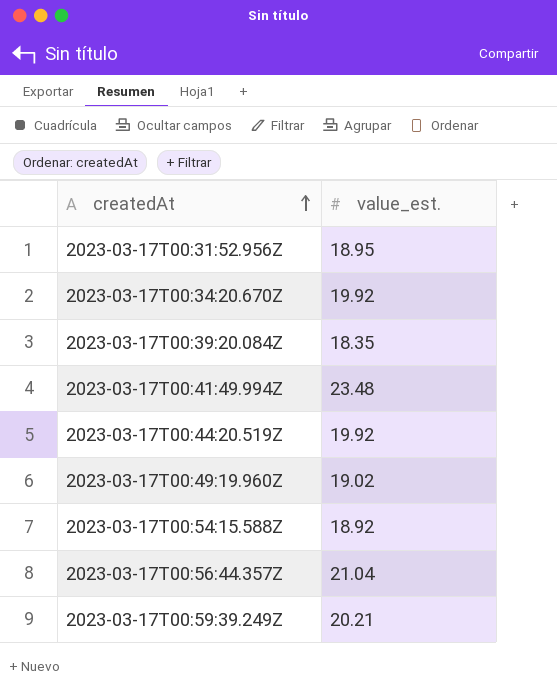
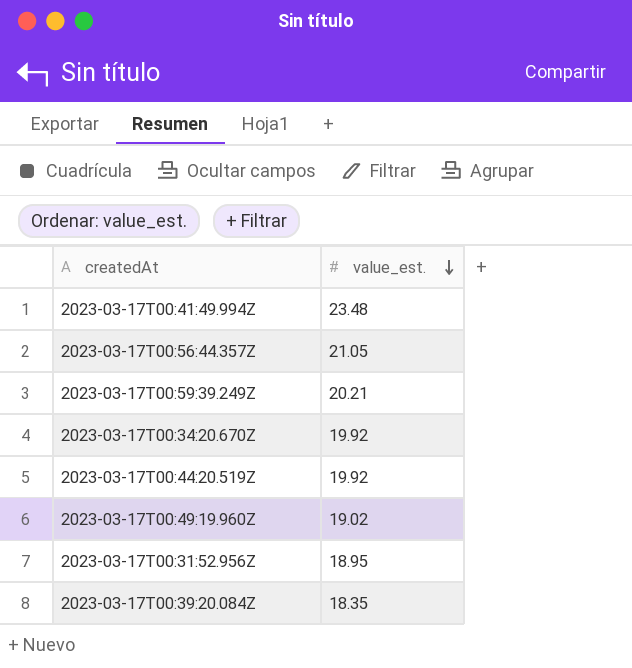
row order: createdAt ascending -> value_est. descending
row 2023-03-17T00:54:15.588Z: 18.92 -> none
2023-03-17T00:56:44.357Z | value_est.: 21.04 -> 21.05

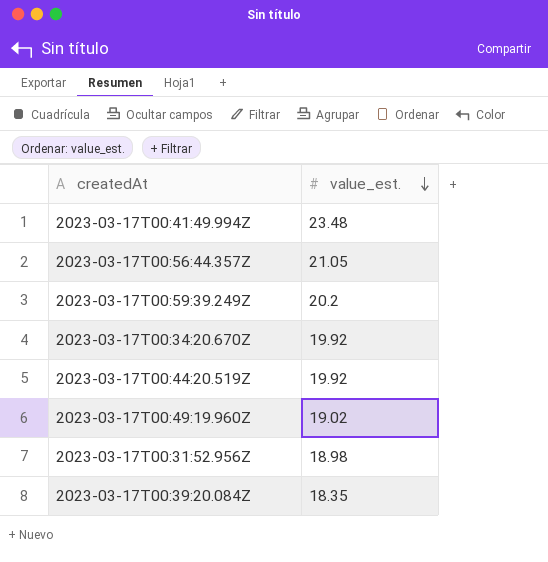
2023-03-17T00:59:39.249Z | value_est.: 20.21 -> 20.2
2023-03-17T00:31:52.956Z | value_est.: 18.95 -> 18.98

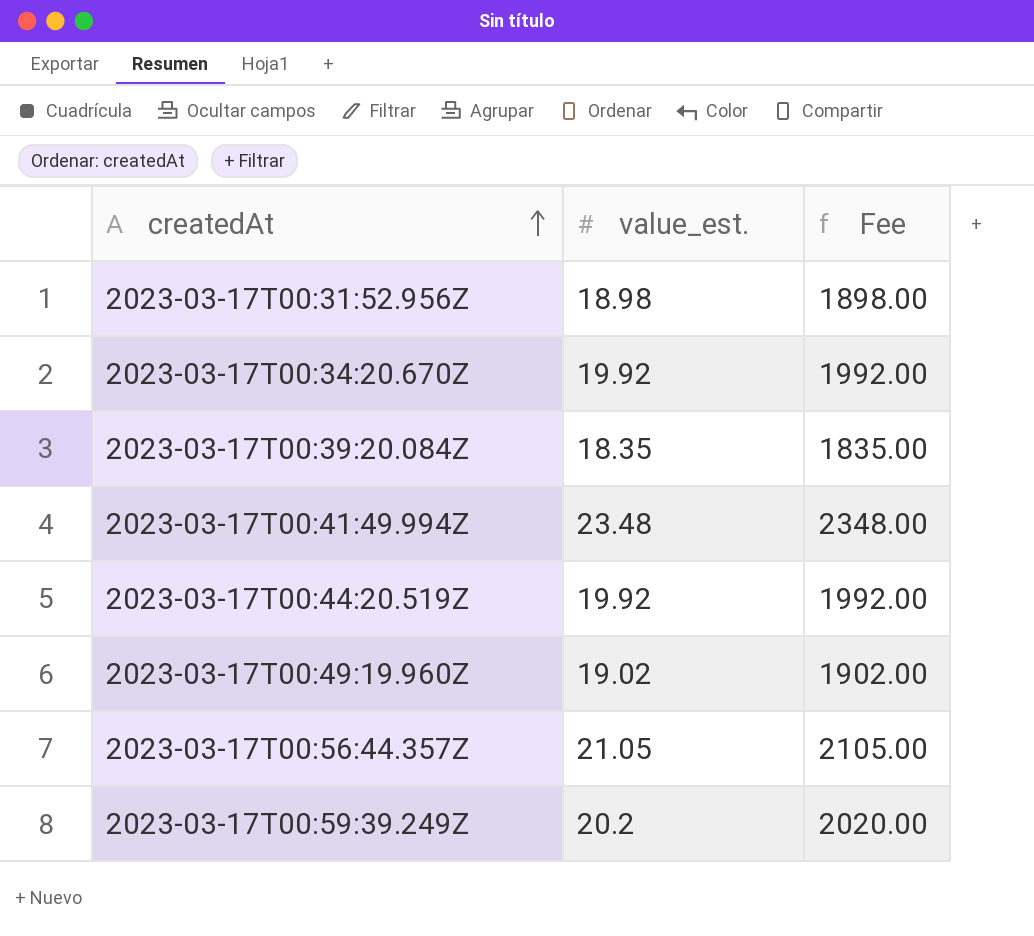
row order: value_est. descending -> createdAt ascending
column Fee | formula: none -> [value_est.] * 100

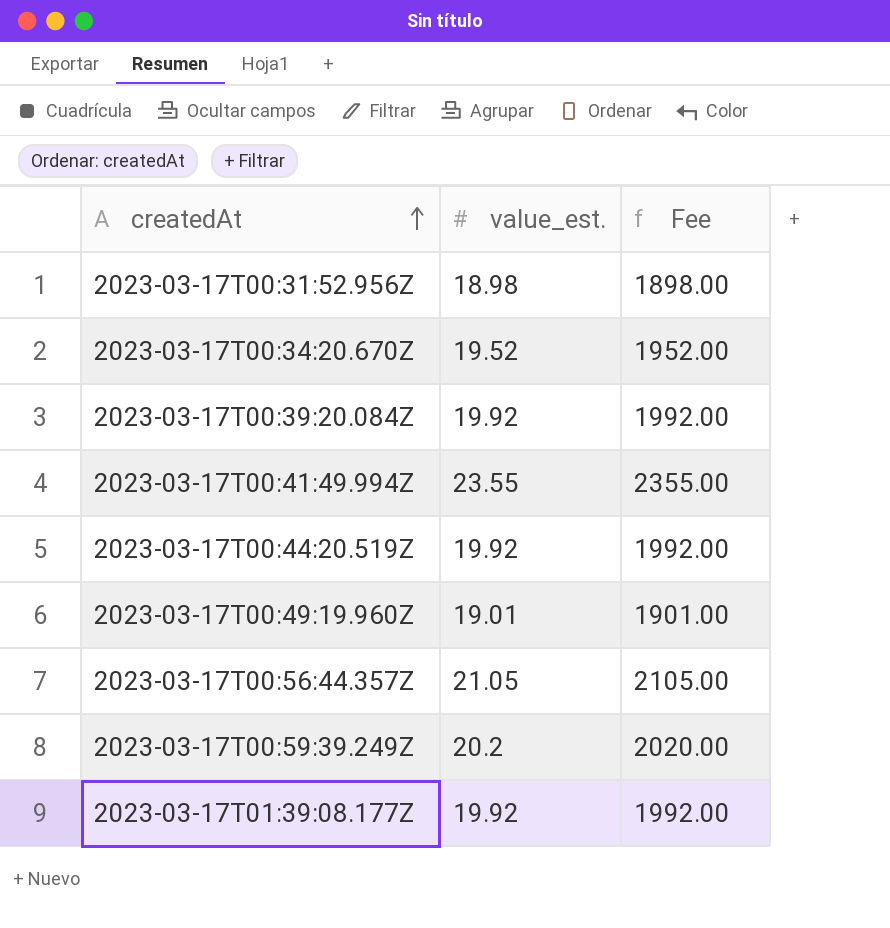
2023-03-17T00:34:20.670Z | value_est.: 19.92 -> 19.52
2023-03-17T00:34:20.670Z | Fee: 1992.00 -> 1952.00
2023-03-17T00:39:20.084Z | value_est.: 18.35 -> 19.92
2023-03-17T00:39:20.084Z | Fee: 1835.00 -> 1992.00
2023-03-17T00:41:49.994Z | value_est.: 23.48 -> 23.55
2023-03-17T00:41:49.994Z | Fee: 2348.00 -> 2355.00
2023-03-17T00:49:19.960Z | value_est.: 19.02 -> 19.01
2023-03-17T00:49:19.960Z | Fee: 1902.00 -> 1901.00
row 2023-03-17T01:39:08.177Z: none -> 19.92 | 1992.00

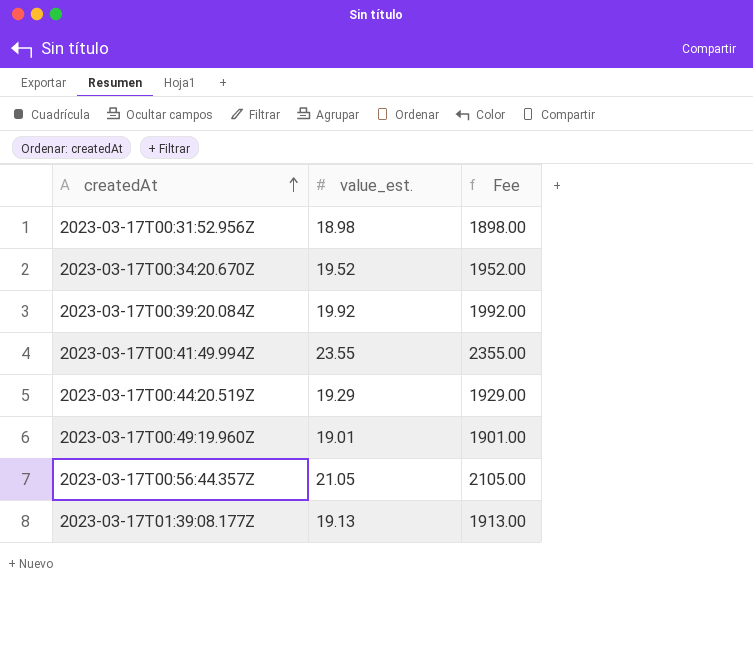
row 2023-03-17T00:59:39.249Z: 20.2 | 2020.00 -> none
2023-03-17T00:44:20.519Z | value_est.: 19.92 -> 19.29
2023-03-17T00:44:20.519Z | Fee: 1992.00 -> 1929.00
2023-03-17T01:39:08.177Z | value_est.: 19.92 -> 19.13
2023-03-17T01:39:08.177Z | Fee: 1992.00 -> 1913.00

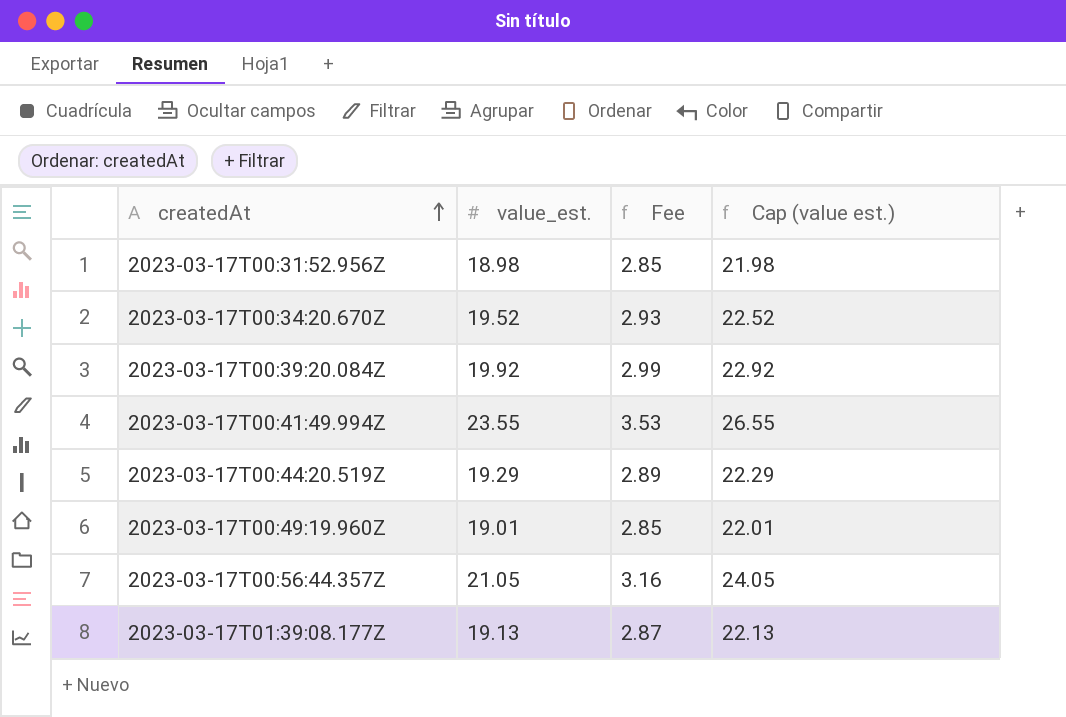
column Fee | formula: [value_est.] * 100 -> [value_est.] * 0.15
column Cap (value est.) | formula: none -> [value_est.] + 3

